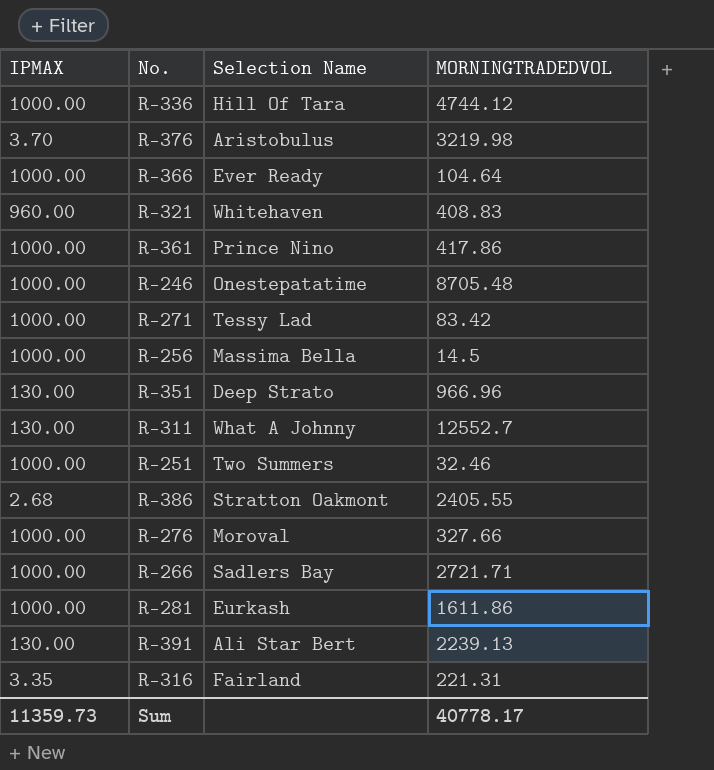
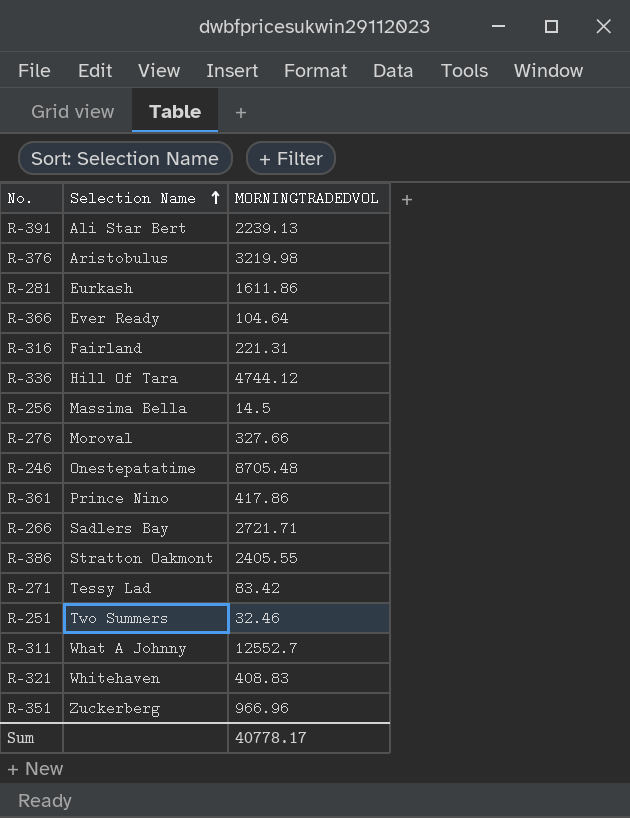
row order: none -> Selection Name ascending
column IPMAX | position: 1 -> none
R-351 | Selection Name: Deep Strato -> Zuckerberg

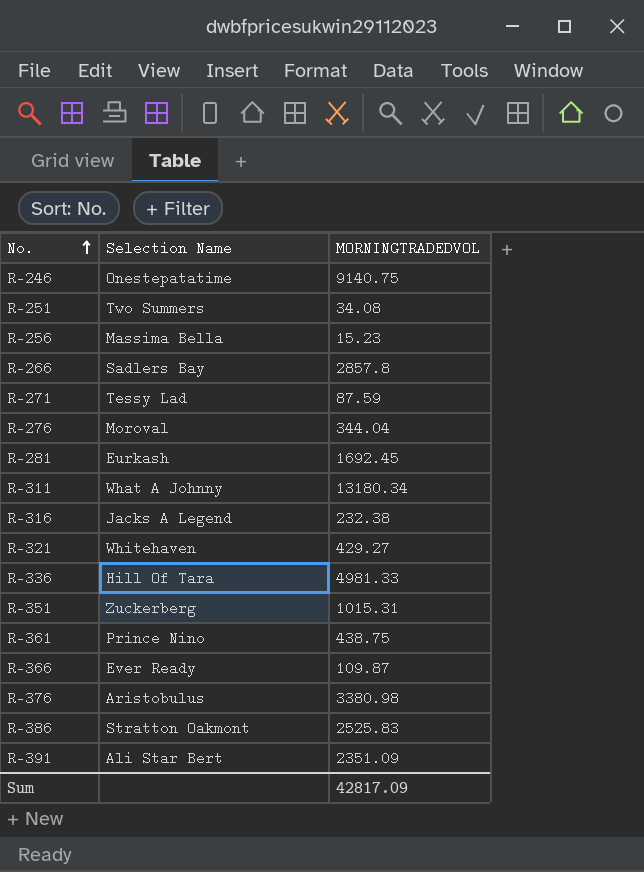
row order: Selection Name ascending -> No. ascending
R-246 | MORNINGTRADEDVOL: 8705.48 -> 9140.75
R-251 | MORNINGTRADEDVOL: 32.46 -> 34.08
R-256 | MORNINGTRADEDVOL: 14.5 -> 15.23
R-266 | MORNINGTRADEDVOL: 2721.71 -> 2857.8
R-271 | MORNINGTRADEDVOL: 83.42 -> 87.59
R-276 | MORNINGTRADEDVOL: 327.66 -> 344.04
R-281 | MORNINGTRADEDVOL: 1611.86 -> 1692.45
R-311 | MORNINGTRADEDVOL: 12552.7 -> 13180.34
R-316 | Selection Name: Fairland -> Jacks A Legend
R-316 | MORNINGTRADEDVOL: 221.31 -> 232.38
R-321 | MORNINGTRADEDVOL: 408.83 -> 429.27
R-336 | MORNINGTRADEDVOL: 4744.12 -> 4981.33
R-351 | MORNINGTRADEDVOL: 966.96 -> 1015.31
R-361 | MORNINGTRADEDVOL: 417.86 -> 438.75
R-366 | MORNINGTRADEDVOL: 104.64 -> 109.87
R-376 | MORNINGTRADEDVOL: 3219.98 -> 3380.98
R-386 | MORNINGTRADEDVOL: 2405.55 -> 2525.83
R-391 | MORNINGTRADEDVOL: 2239.13 -> 2351.09
Sum | MORNINGTRADEDVOL: 40778.17 -> 42817.09

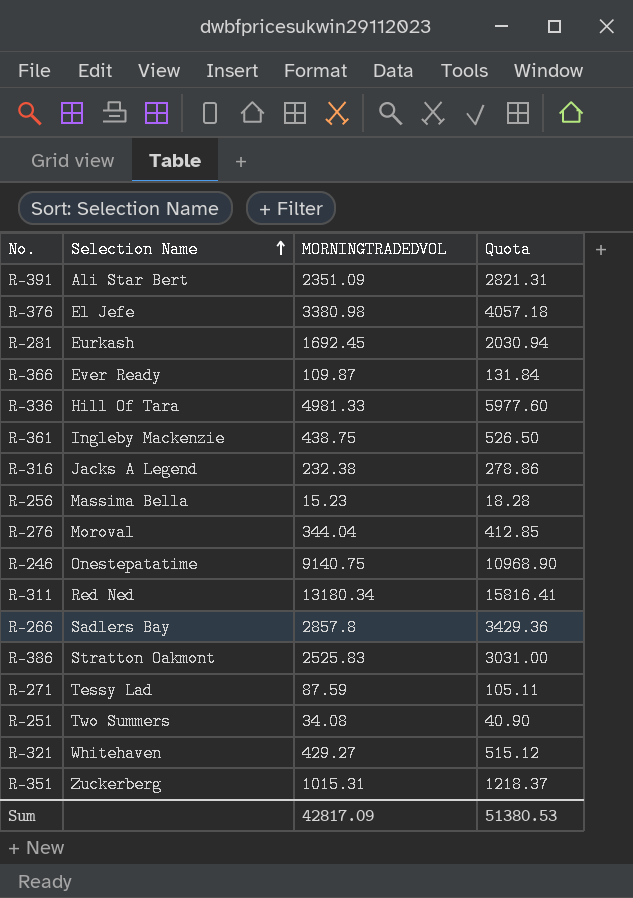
row order: No. ascending -> Selection Name ascending
column Quota | formula: none -> [MORNINGTRADEDVOL] * 1.2
R-376 | Selection Name: Aristobulus -> El Jefe
R-361 | Selection Name: Prince Nino -> Ingleby Mackenzie
R-311 | Selection Name: What A Johnny -> Red Ned

